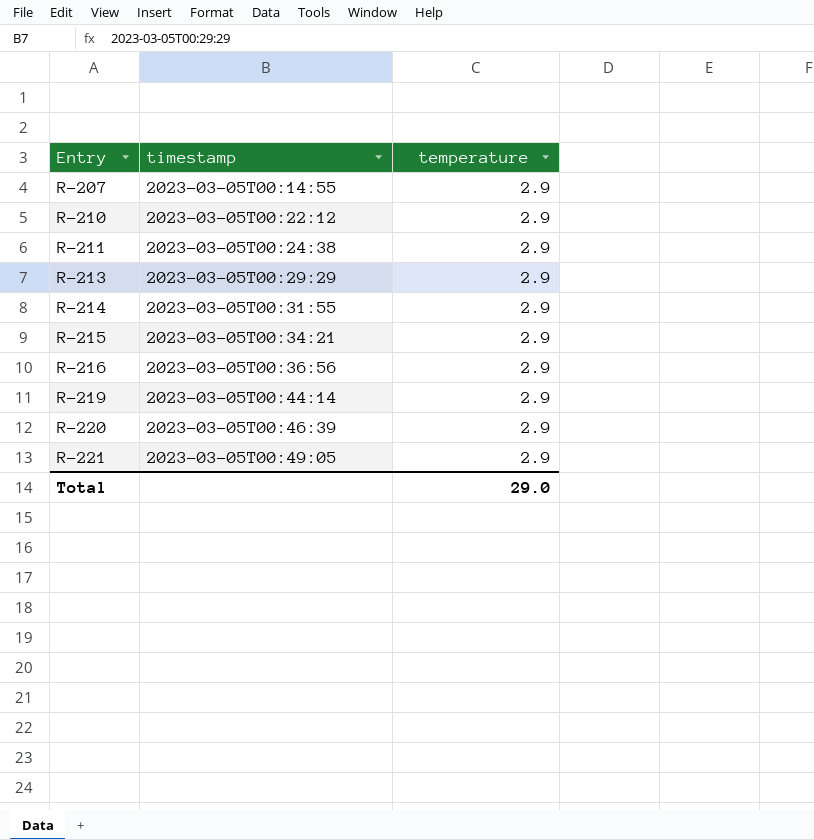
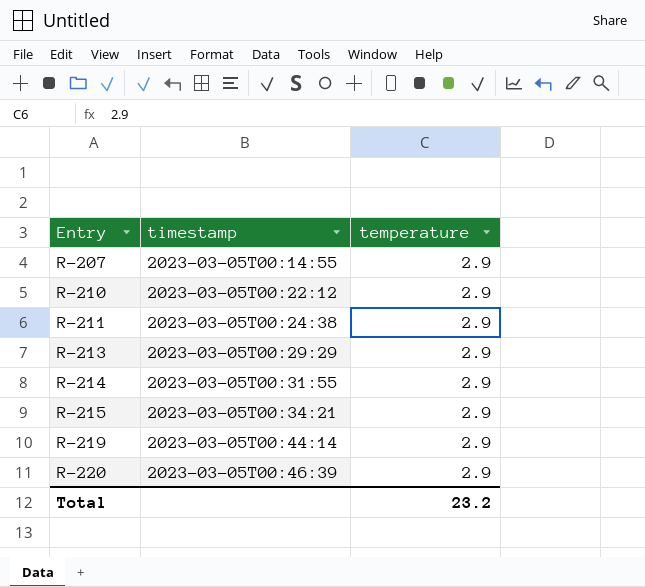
row R-216: 2023-03-05T00:36:56 | 2.9 -> none
row R-221: 2023-03-05T00:49:05 | 2.9 -> none
Total | temperature: 29.0 -> 23.2

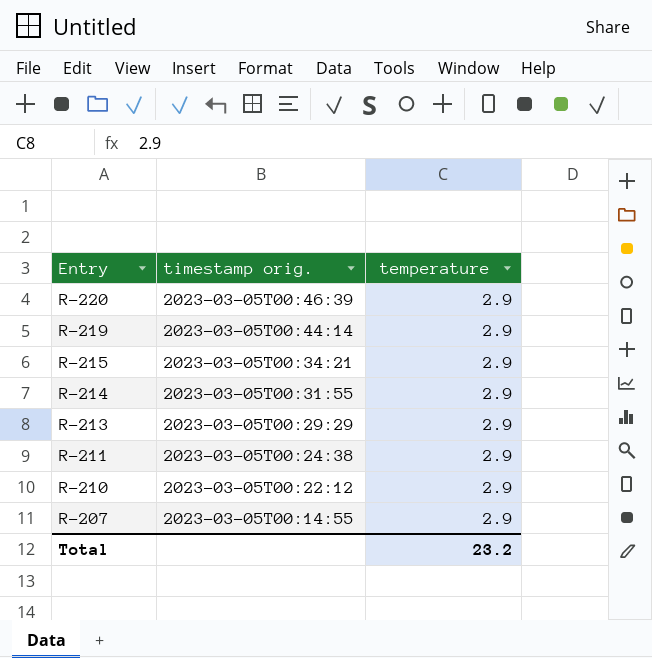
row order: Entry ascending -> Entry descending
column name: timestamp -> timestamp orig.

